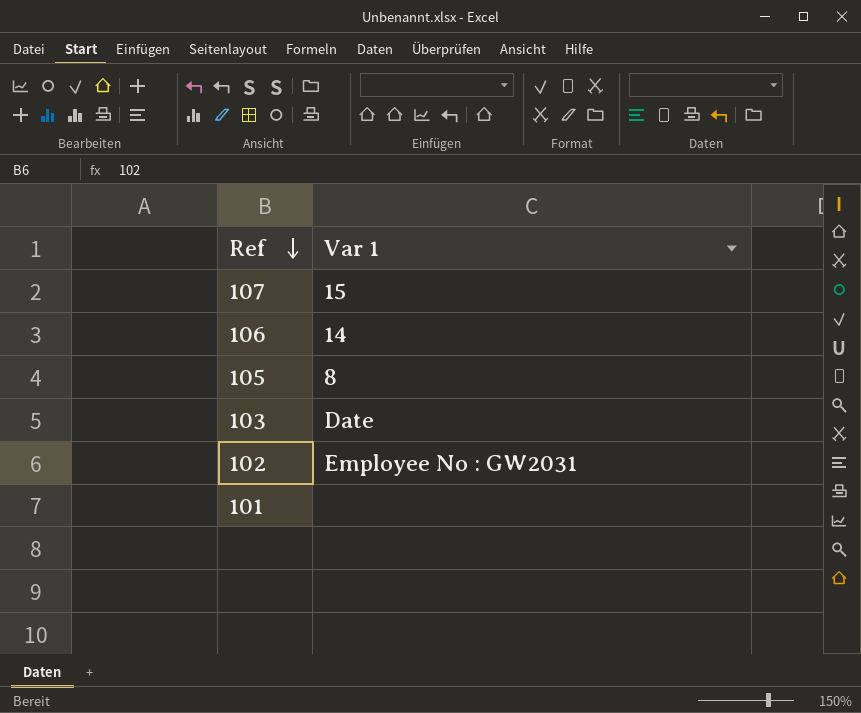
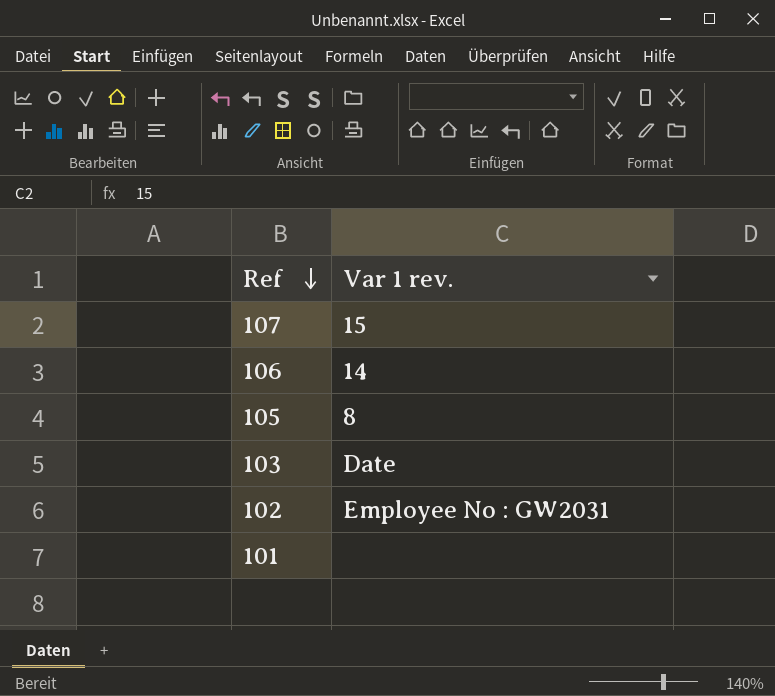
column name: Var 1 -> Var 1 rev.

